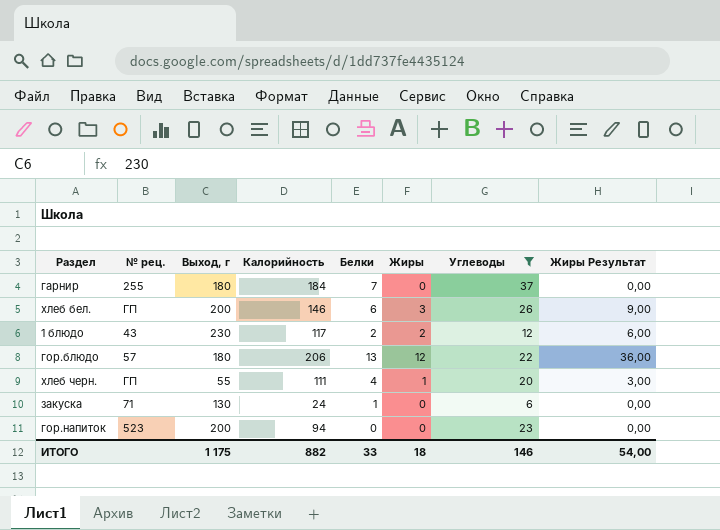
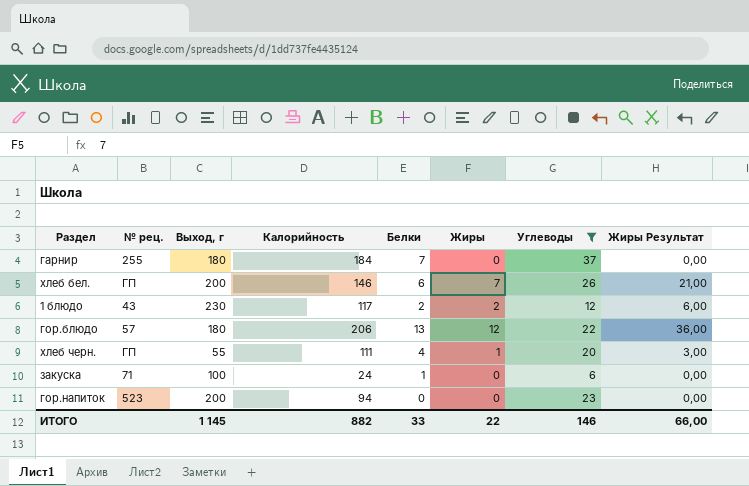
хлеб бел. | Жиры: 3 -> 7
хлеб бел. | Жиры Результат: 9,00 -> 21,00
закуска | Выход, г: 130 -> 100
ИТОГО | Выход, г: 1 175 -> 1 145
ИТОГО | Жиры: 18 -> 22
ИТОГО | Жиры Результат: 54,00 -> 66,00

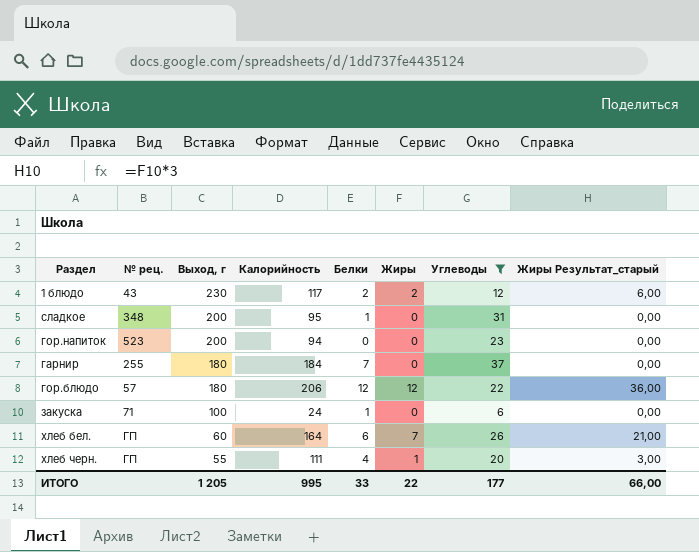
row order: none -> Выход, г descending
column name: Жиры Результат -> Жиры Результат_старый
row сладкое: none -> 348 | 200 | 95 | 1 | 0 | 31 | 0,00
гор.блюдо | Белки: 13 -> 12
хлеб бел. | Выход, г: 200 -> 60
хлеб бел. | Калорийность: 146 -> 164
ИТОГО | Выход, г: 1 145 -> 1 205
ИТОГО | Калорийность: 882 -> 995
ИТОГО | Углеводы: 146 -> 177

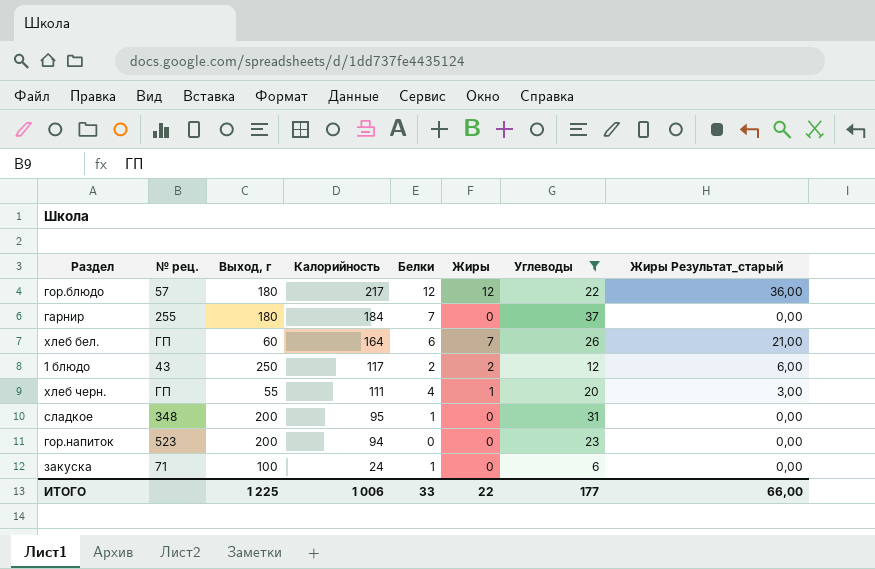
row order: Выход, г descending -> Калорийность descending
гор.блюдо | Калорийность: 206 -> 217
1 блюдо | Выход, г: 230 -> 250
ИТОГО | Выход, г: 1 205 -> 1 225
ИТОГО | Калорийность: 995 -> 1 006

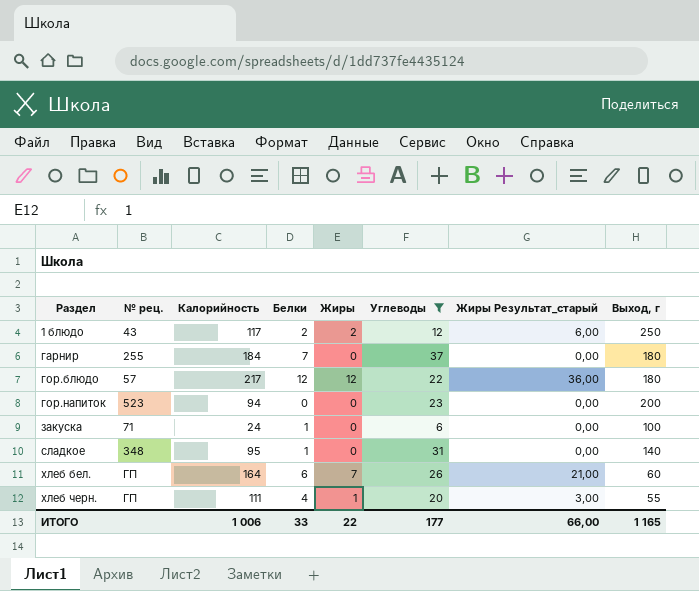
row order: Калорийность descending -> Раздел ascending
column Выход, г | position: 3 -> 8
сладкое | Выход, г: 200 -> 140
ИТОГО | Выход, г: 1 225 -> 1 165

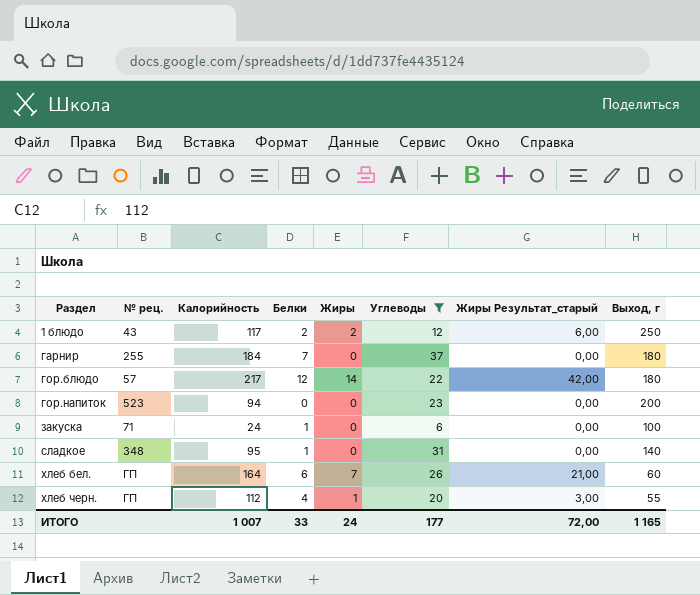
гор.блюдо | Жиры: 12 -> 14
гор.блюдо | Жиры Результат_старый: 36,00 -> 42,00
хлеб черн. | Калорийность: 111 -> 112
ИТОГО | Калорийность: 1 006 -> 1 007
ИТОГО | Жиры: 22 -> 24
ИТОГО | Жиры Результат_старый: 66,00 -> 72,00

